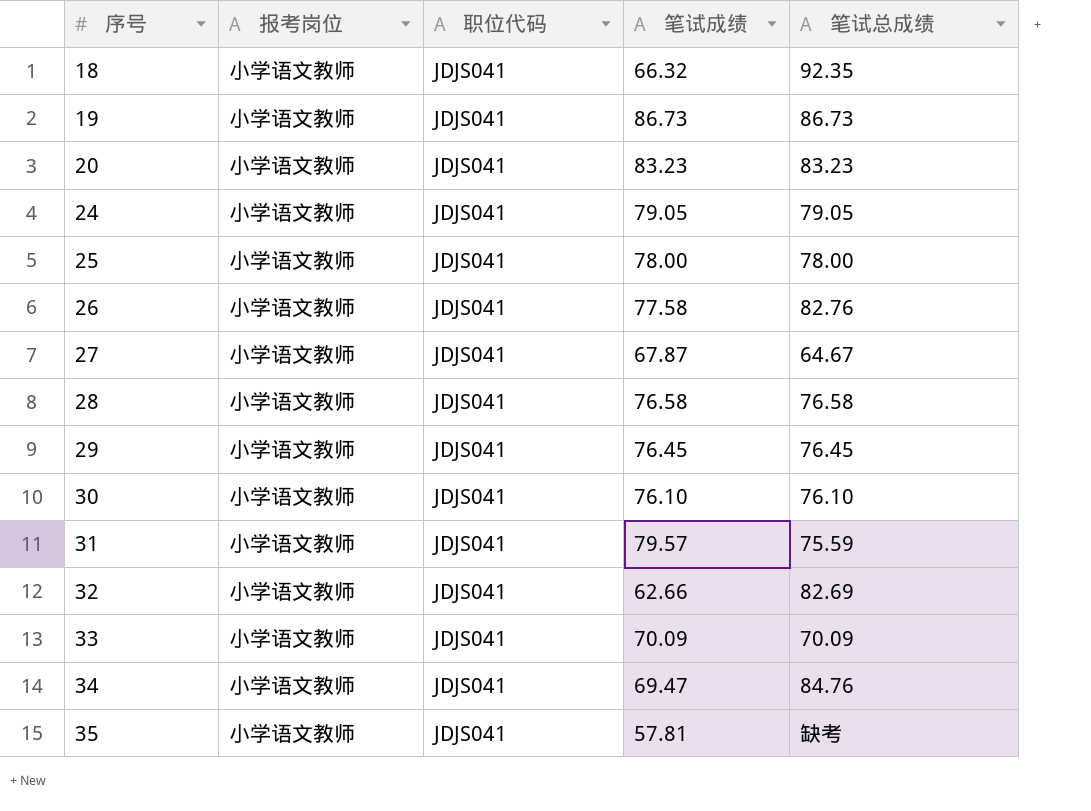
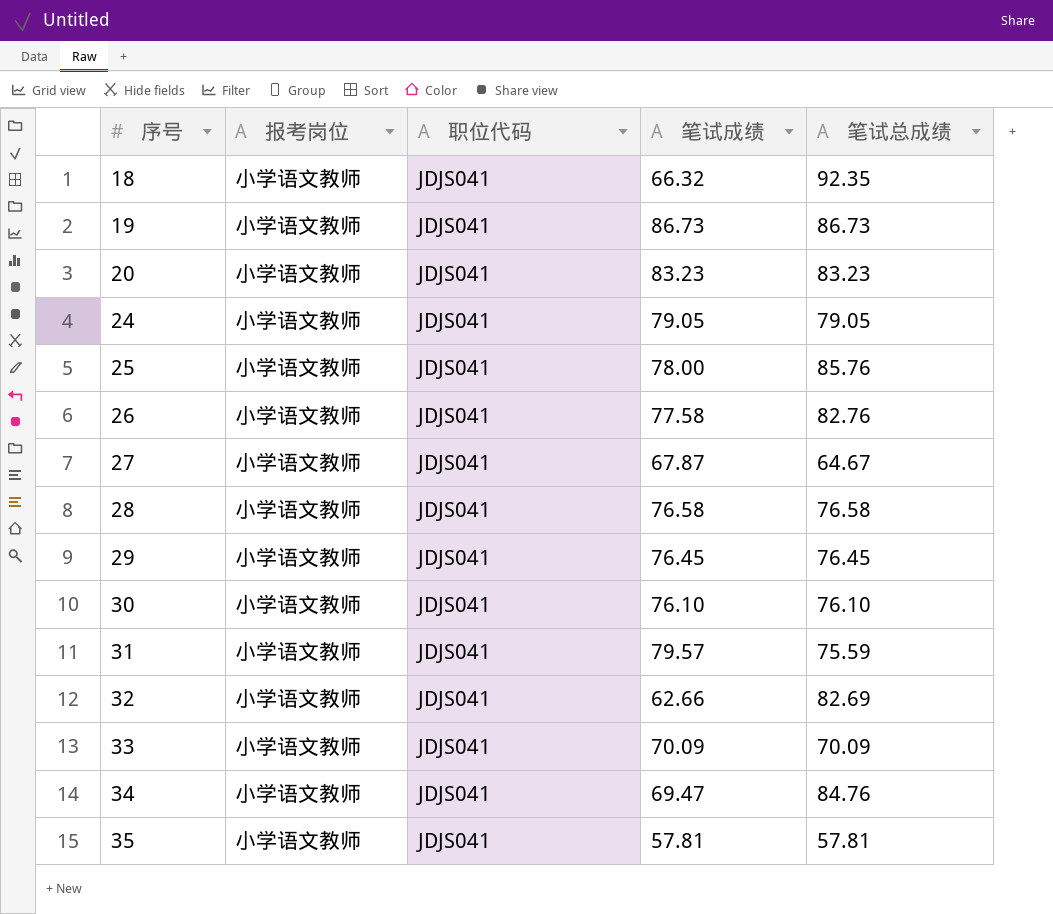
25 | 笔试总成绩: 78.00 -> 85.76
35 | 笔试总成绩: 缺考 -> 57.81

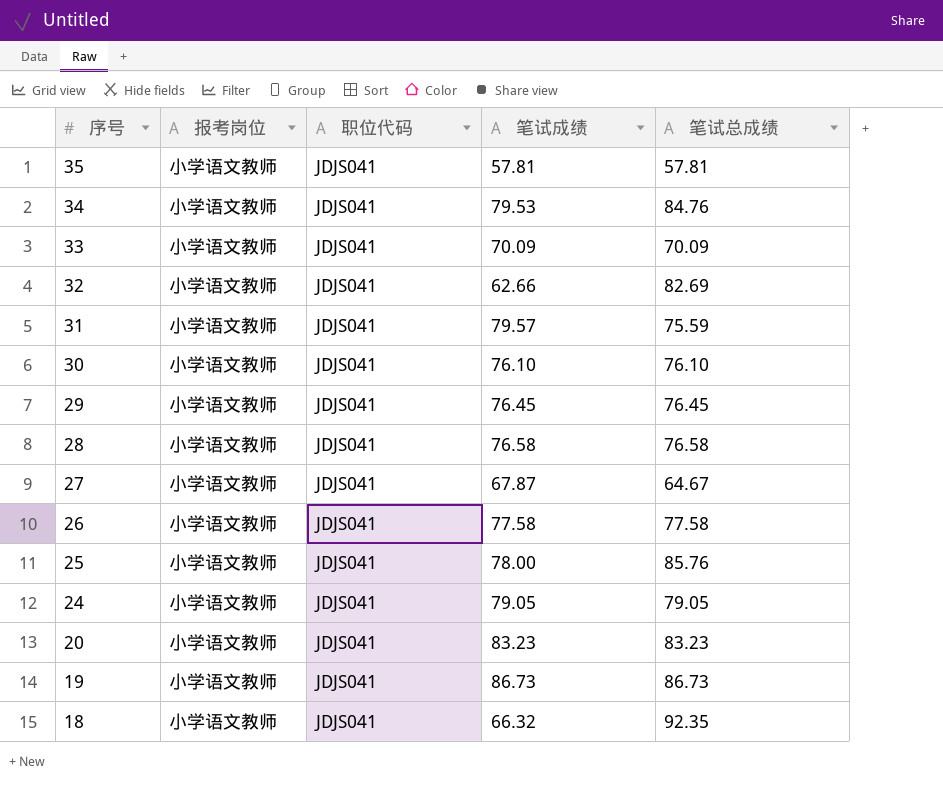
row order: 序号 ascending -> 序号 descending
34 | 笔试成绩: 69.47 -> 79.53
26 | 笔试总成绩: 82.76 -> 77.58

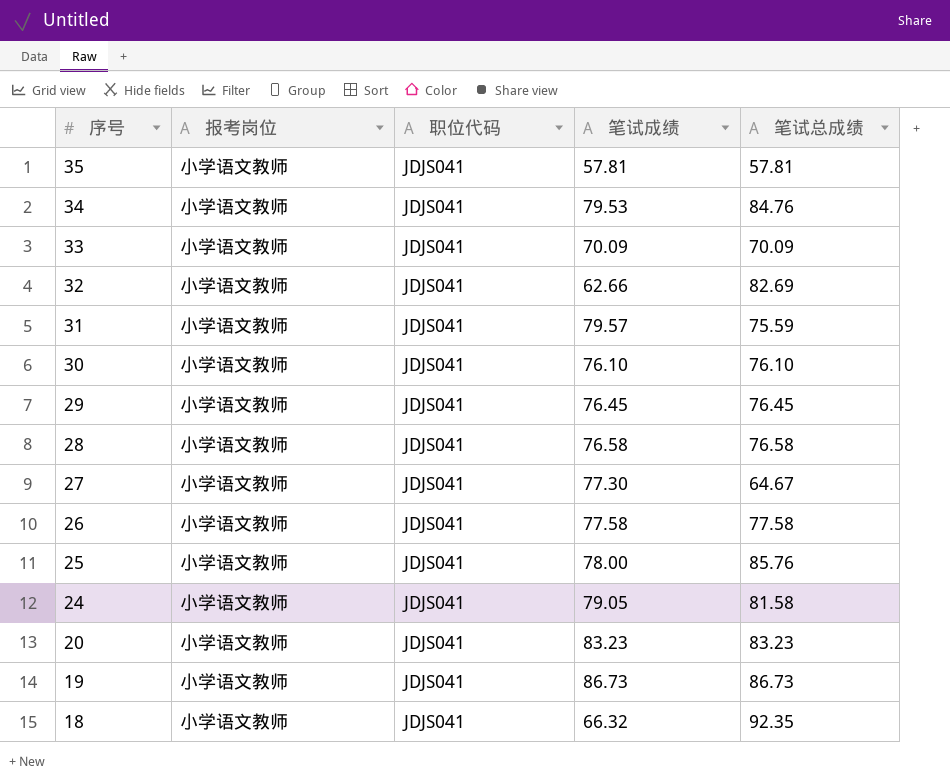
27 | 笔试成绩: 67.87 -> 77.30
24 | 笔试总成绩: 79.05 -> 81.58

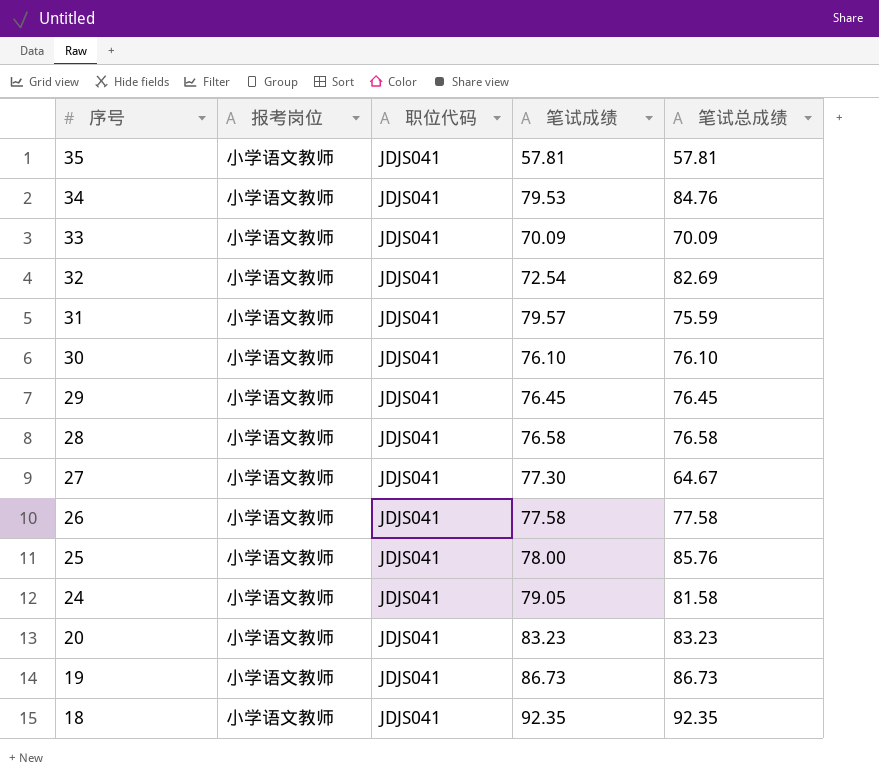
32 | 笔试成绩: 62.66 -> 72.54
18 | 笔试成绩: 66.32 -> 92.35

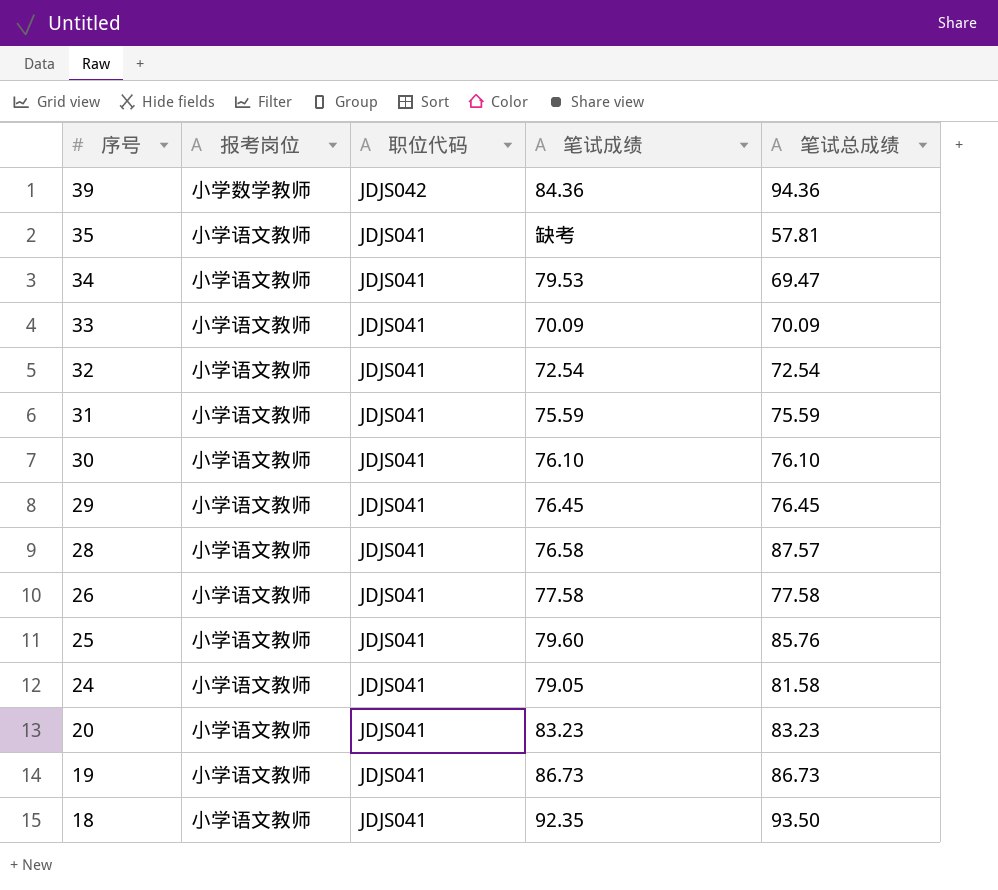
row 27: 小学语文教师 | JDJS041 | 77.30 | 64.67 -> none
row 39: none -> 小学数学教师 | JDJS042 | 84.36 | 94.36
35 | 笔试成绩: 57.81 -> 缺考
34 | 笔试总成绩: 84.76 -> 69.47
32 | 笔试总成绩: 82.69 -> 72.54
31 | 笔试成绩: 79.57 -> 75.59
28 | 笔试总成绩: 76.58 -> 87.57
25 | 笔试成绩: 78.00 -> 79.60
18 | 笔试总成绩: 92.35 -> 93.50

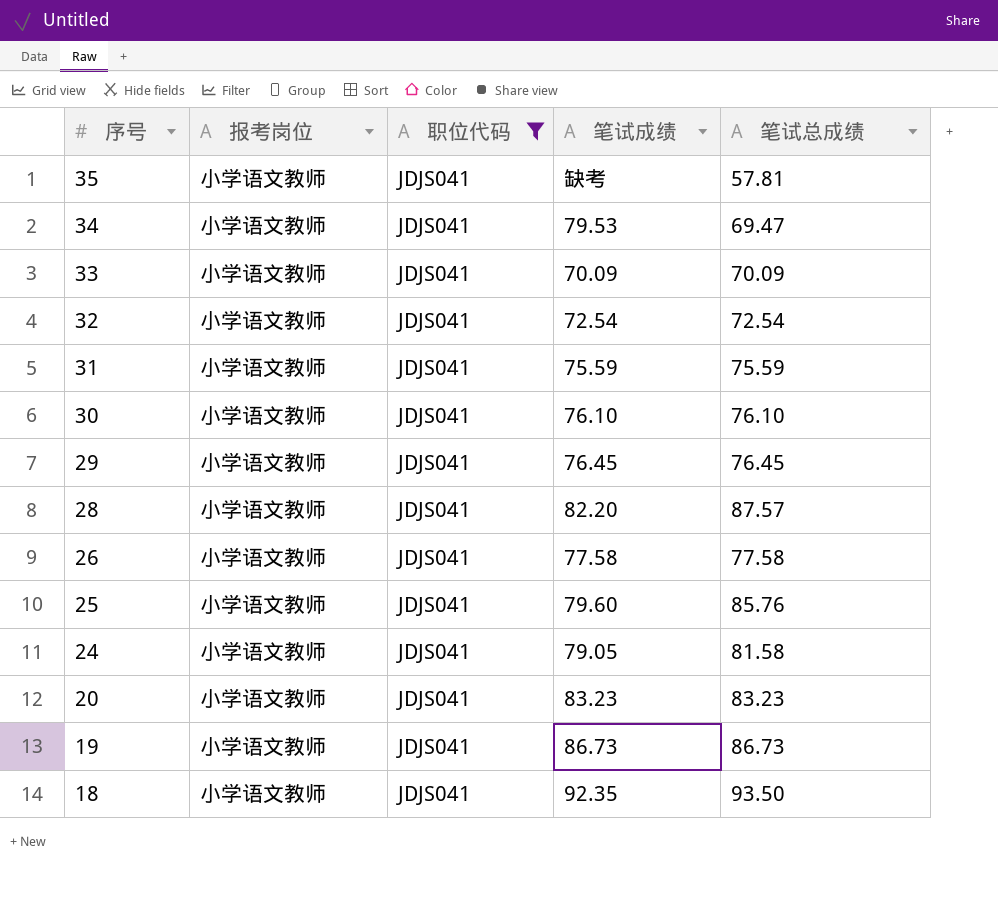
filter: none -> 职位代码 = JDJS041
28 | 笔试成绩: 76.58 -> 82.20

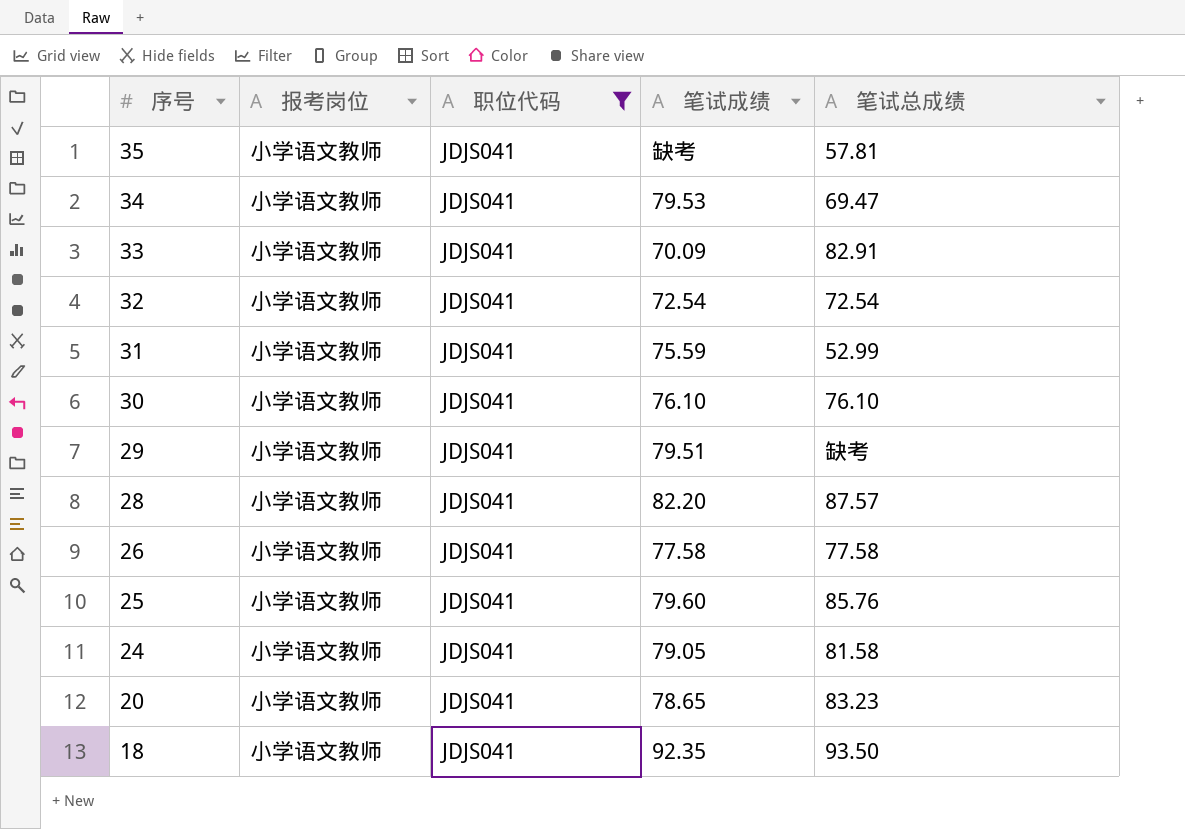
row 19: 小学语文教师 | JDJS041 | 86.73 | 86.73 -> none
33 | 笔试总成绩: 70.09 -> 82.91
31 | 笔试总成绩: 75.59 -> 52.99
29 | 笔试成绩: 76.45 -> 79.51
29 | 笔试总成绩: 76.45 -> 缺考
20 | 笔试成绩: 83.23 -> 78.65

